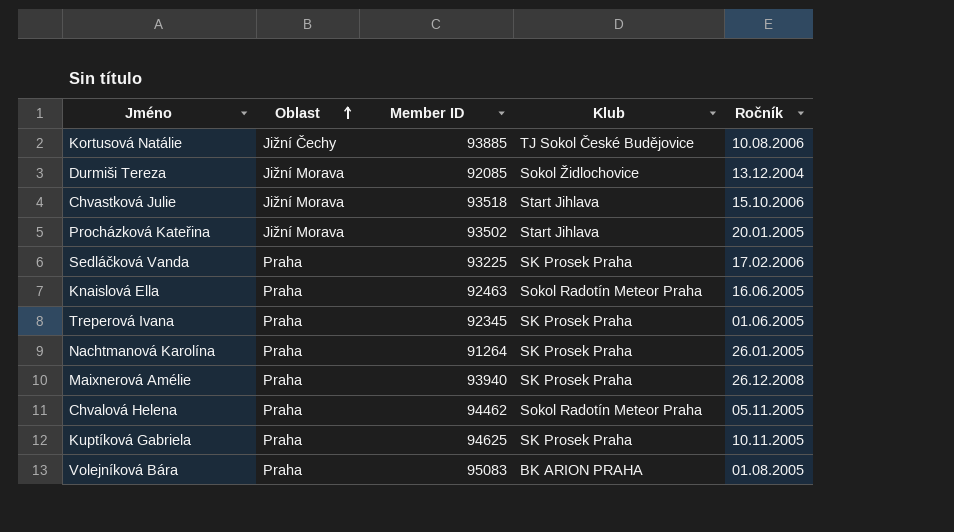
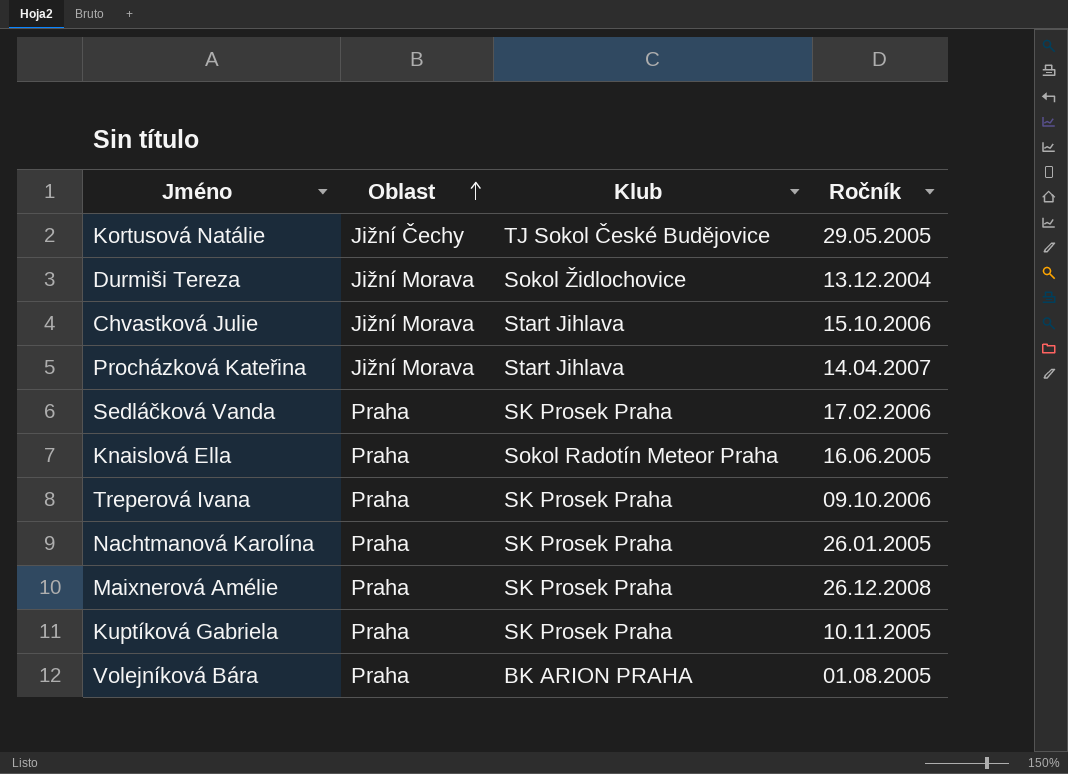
column Member ID | position: 3 -> none
row Chvalová Helena: Praha | 94462 | Sokol Radotín Meteor Praha | 05.11.2005 -> none
Kortusová Natálie | Ročník: 10.08.2006 -> 29.05.2005
Procházková Kateřina | Ročník: 20.01.2005 -> 14.04.2007
Treperová Ivana | Ročník: 01.06.2005 -> 09.10.2006

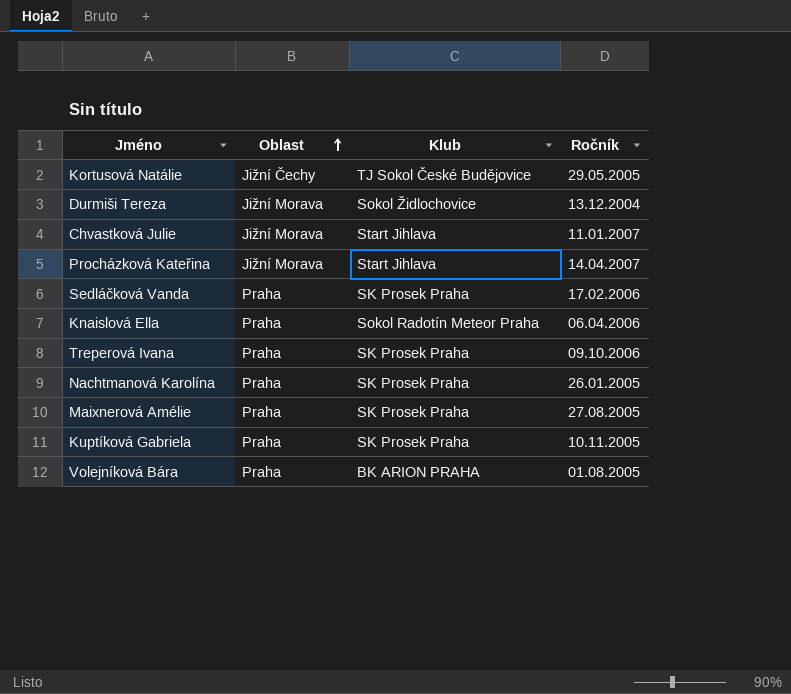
Chvastková Julie | Ročník: 15.10.2006 -> 11.01.2007
Knaislová Ella | Ročník: 16.06.2005 -> 06.04.2006
Maixnerová Amélie | Ročník: 26.12.2008 -> 27.08.2005

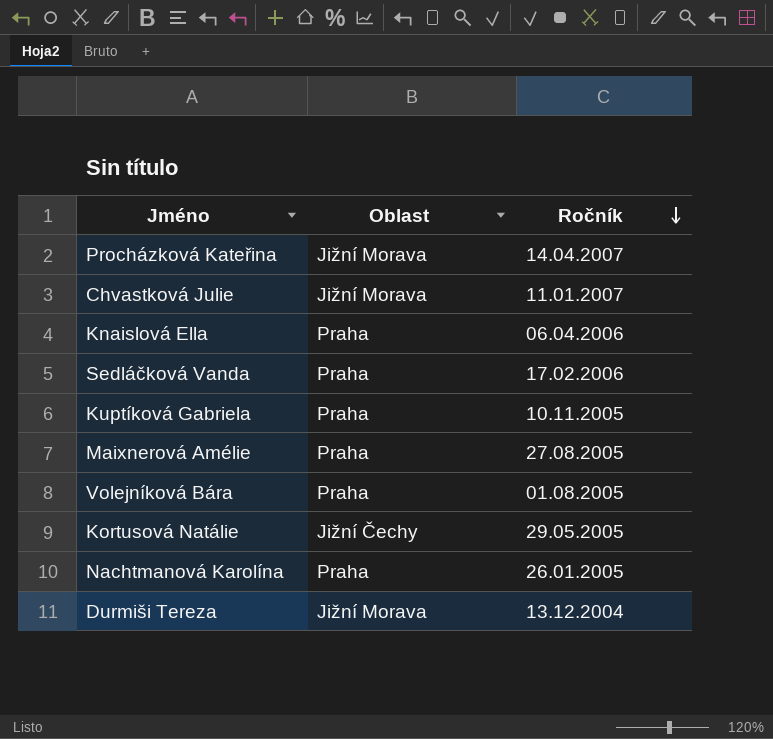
row order: Oblast ascending -> Ročník descending
column Klub | position: 3 -> none
row Treperová Ivana: Praha | SK Prosek Praha | 09.10.2006 -> none

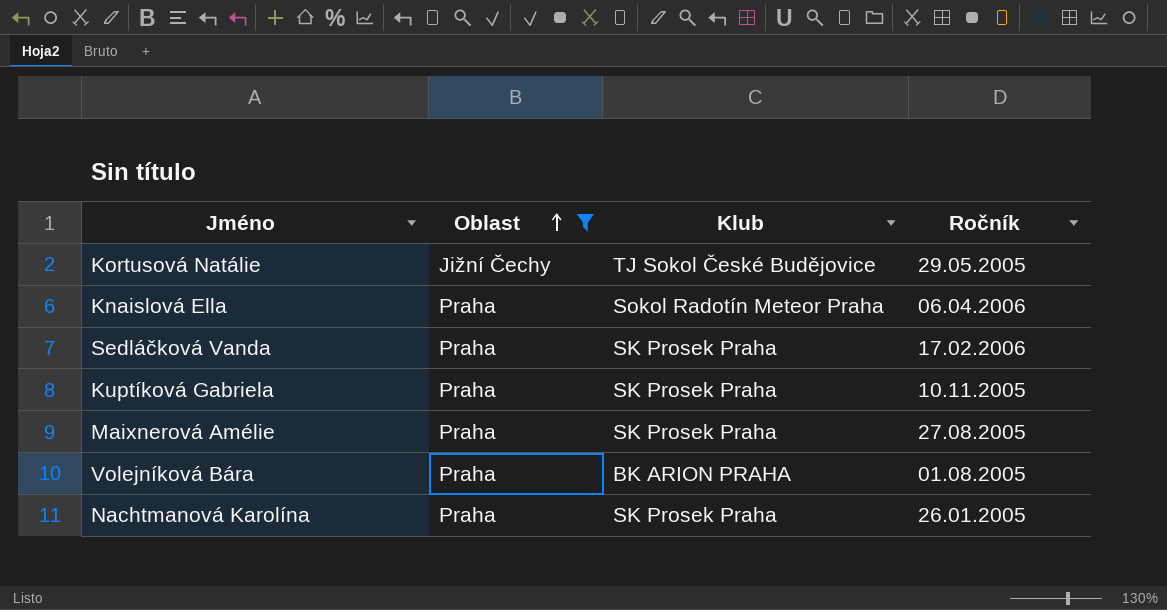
filter: none -> Oblast != Jižní Morava
row order: Ročník descending -> Oblast ascending
column Klub | position: none -> 3

